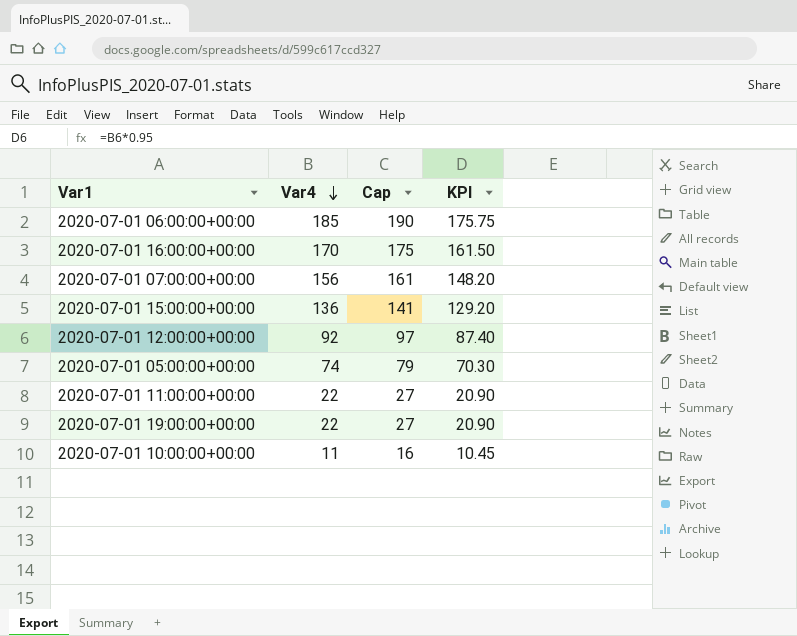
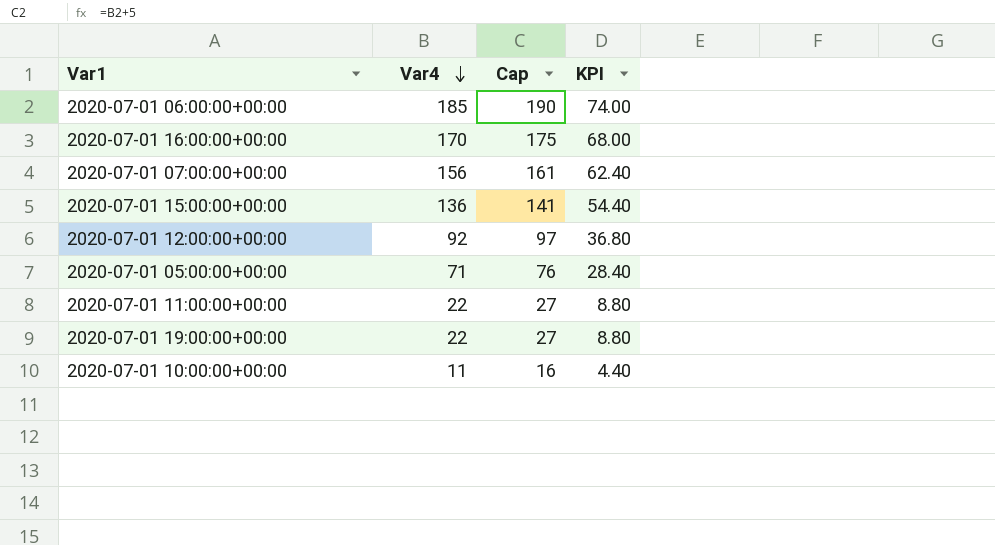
column KPI | formula: [Var4] * 0.95 -> [Var4] * 0.4
2020-07-01 05:00:00+00:00 | Var4: 74 -> 71
2020-07-01 05:00:00+00:00 | Cap: 79 -> 76

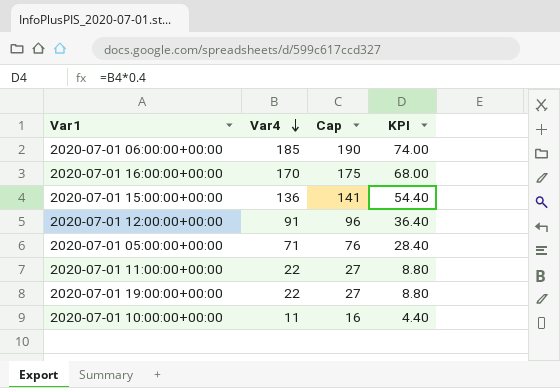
row 2020-07-01 07:00:00+00:00: 156 | 161 | 62.40 -> none
2020-07-01 12:00:00+00:00 | Var4: 92 -> 91
2020-07-01 12:00:00+00:00 | Cap: 97 -> 96
2020-07-01 12:00:00+00:00 | KPI: 36.80 -> 36.40

